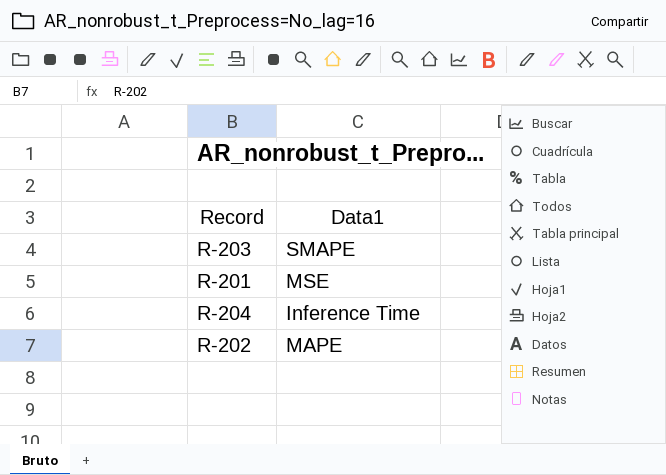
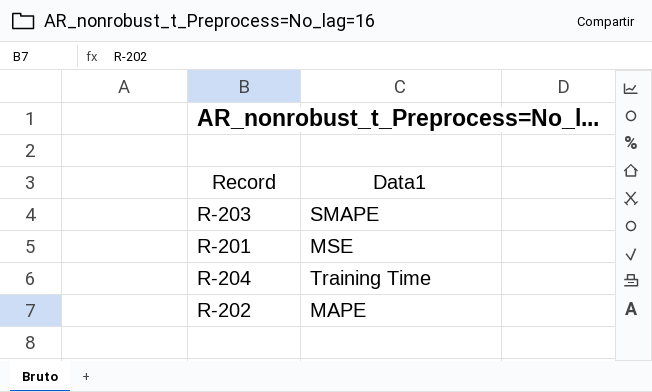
R-204 | Data1: Inference Time -> Training Time

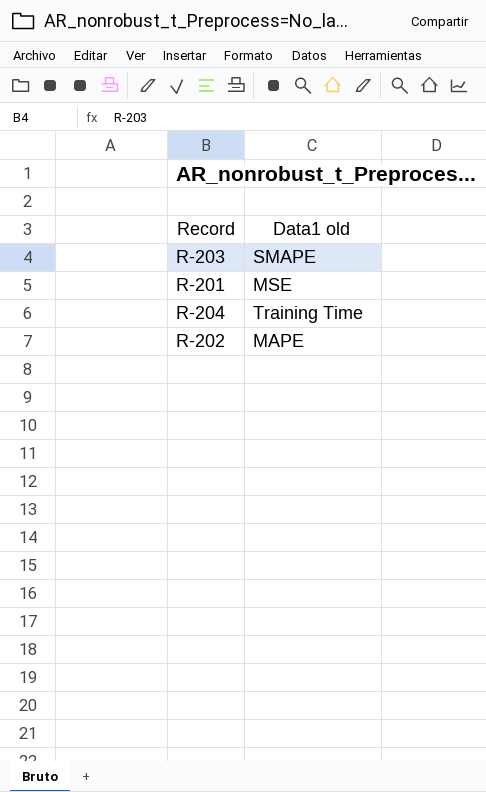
column name: Data1 -> Data1 old

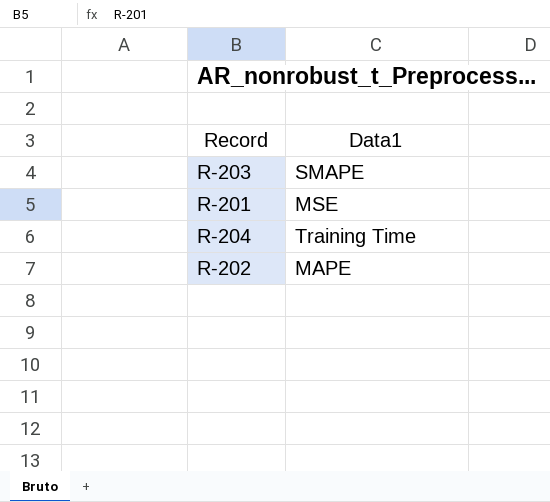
column name: Data1 old -> Data1

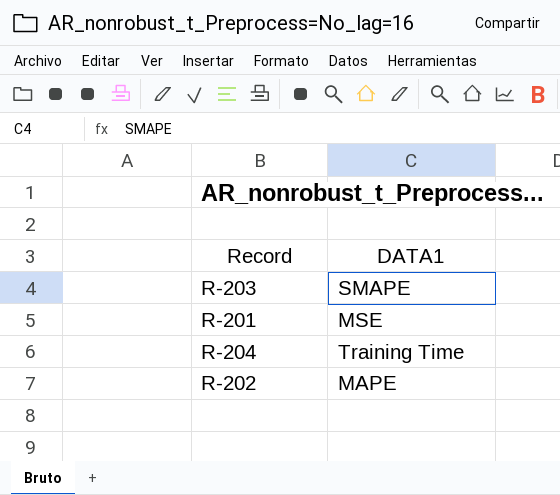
column name: Data1 -> DATA1

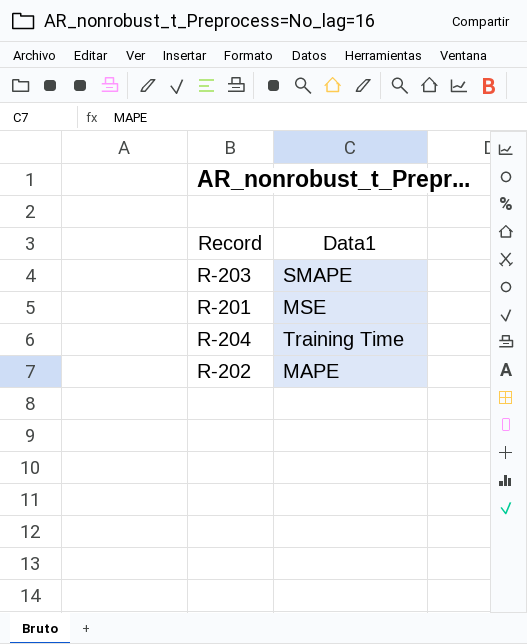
column name: DATA1 -> Data1

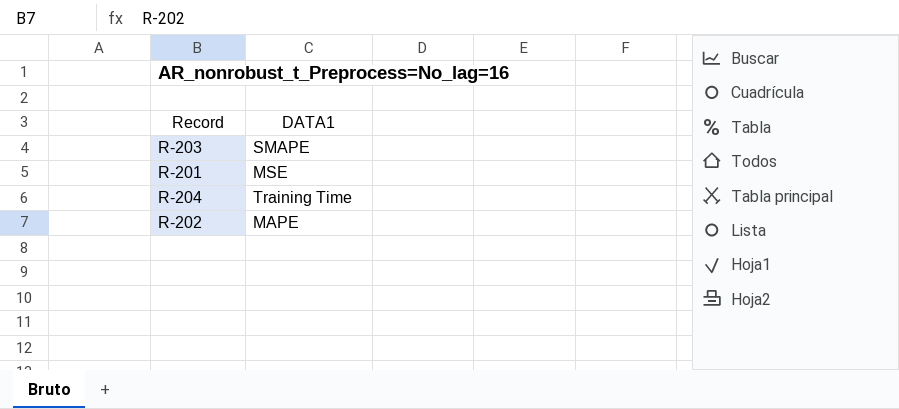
column name: Data1 -> DATA1

